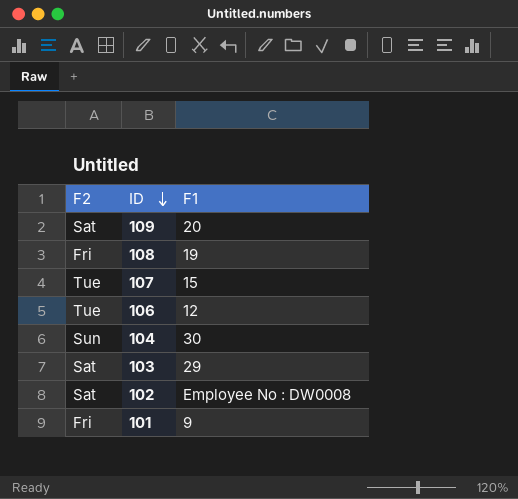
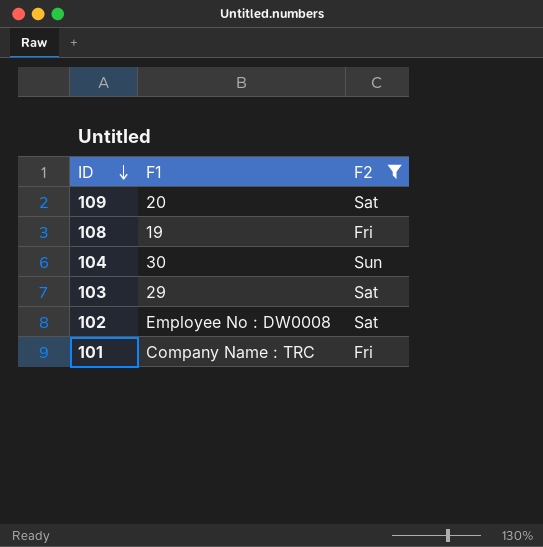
filter: none -> F2 != Tue
column F2 | position: 1 -> 3
101 | F1: 9 -> Company Name : TRC

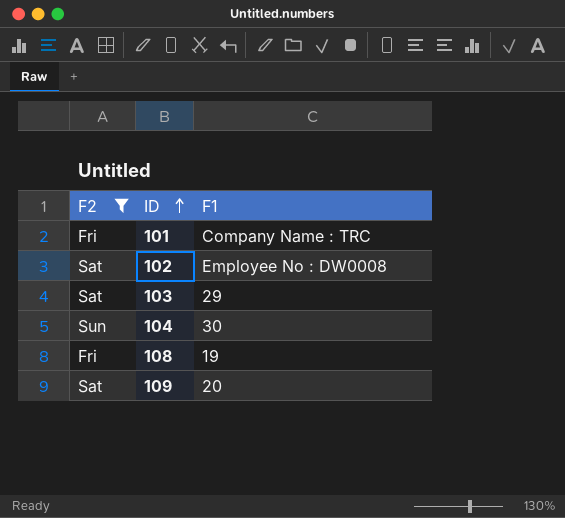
row order: ID descending -> ID ascending
column F2 | position: 3 -> 1

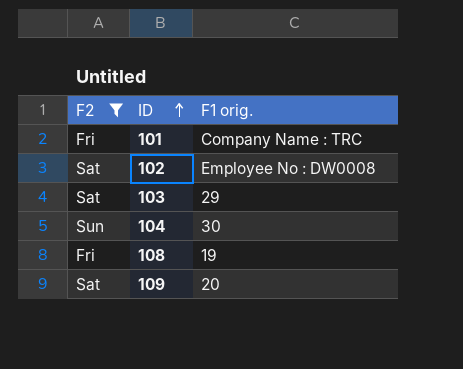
column name: F1 -> F1 orig.

